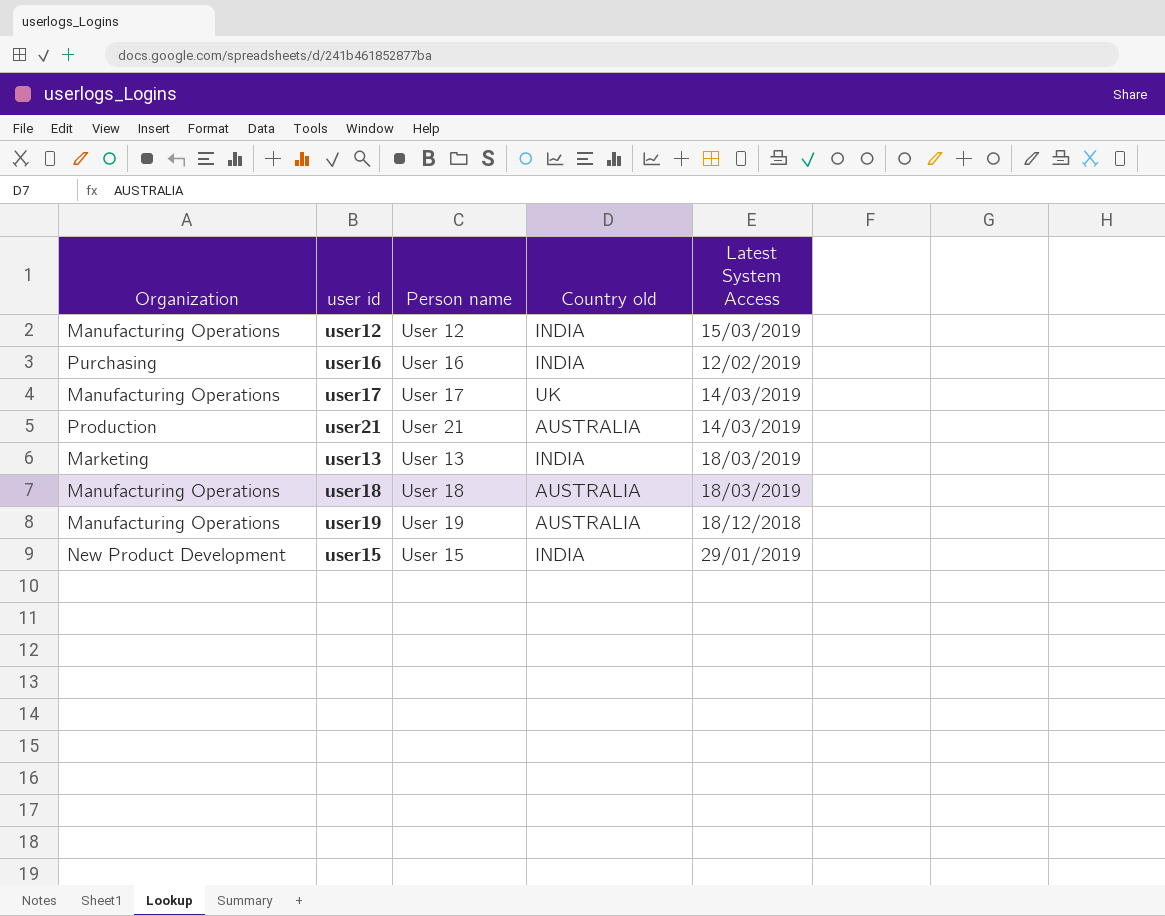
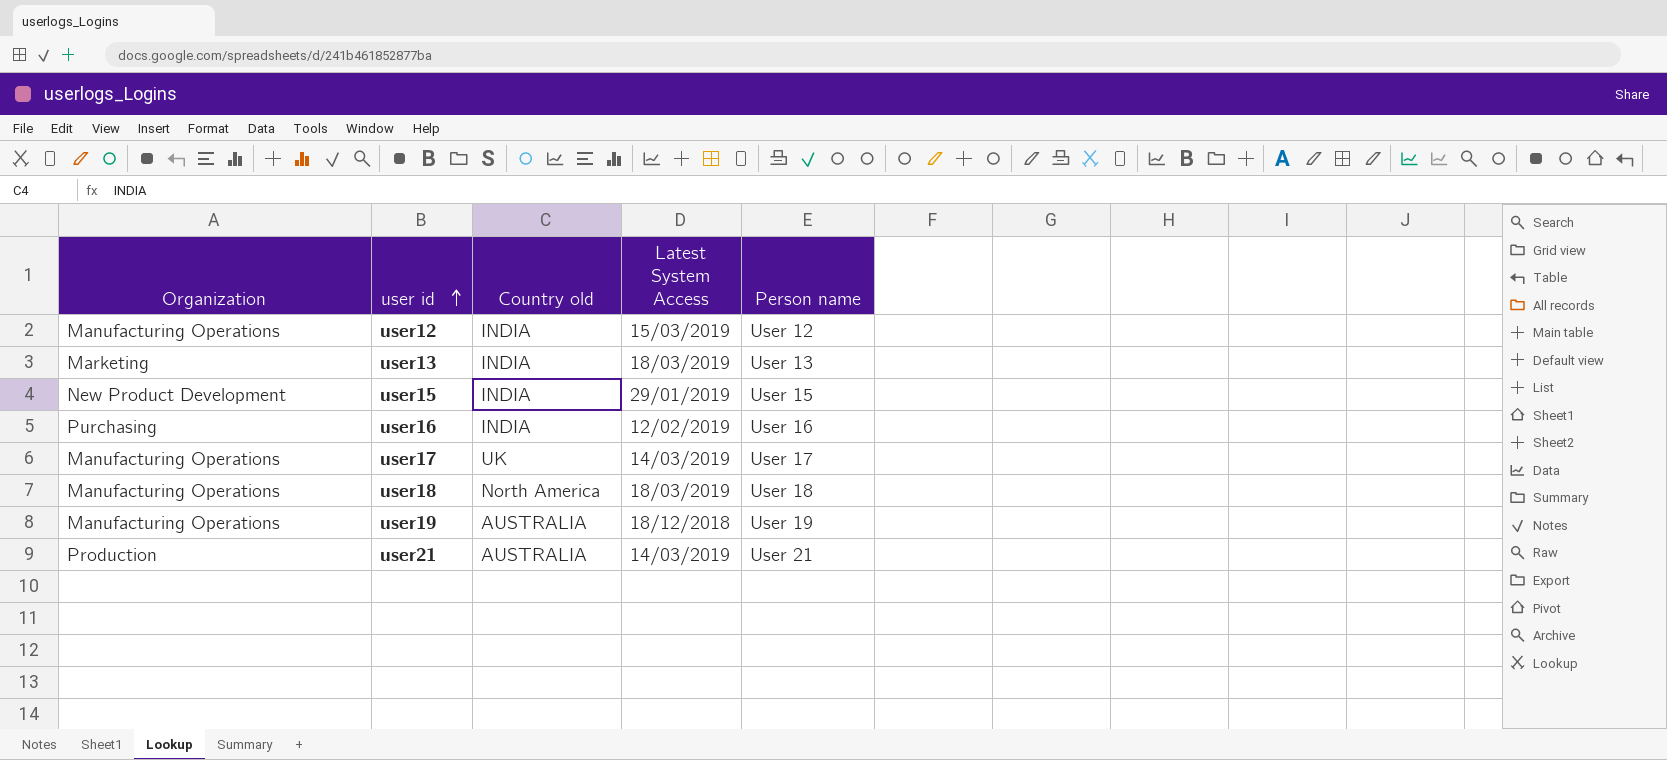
row order: none -> user id ascending
column Person name | position: 3 -> 5
user18 | Country old: AUSTRALIA -> North America

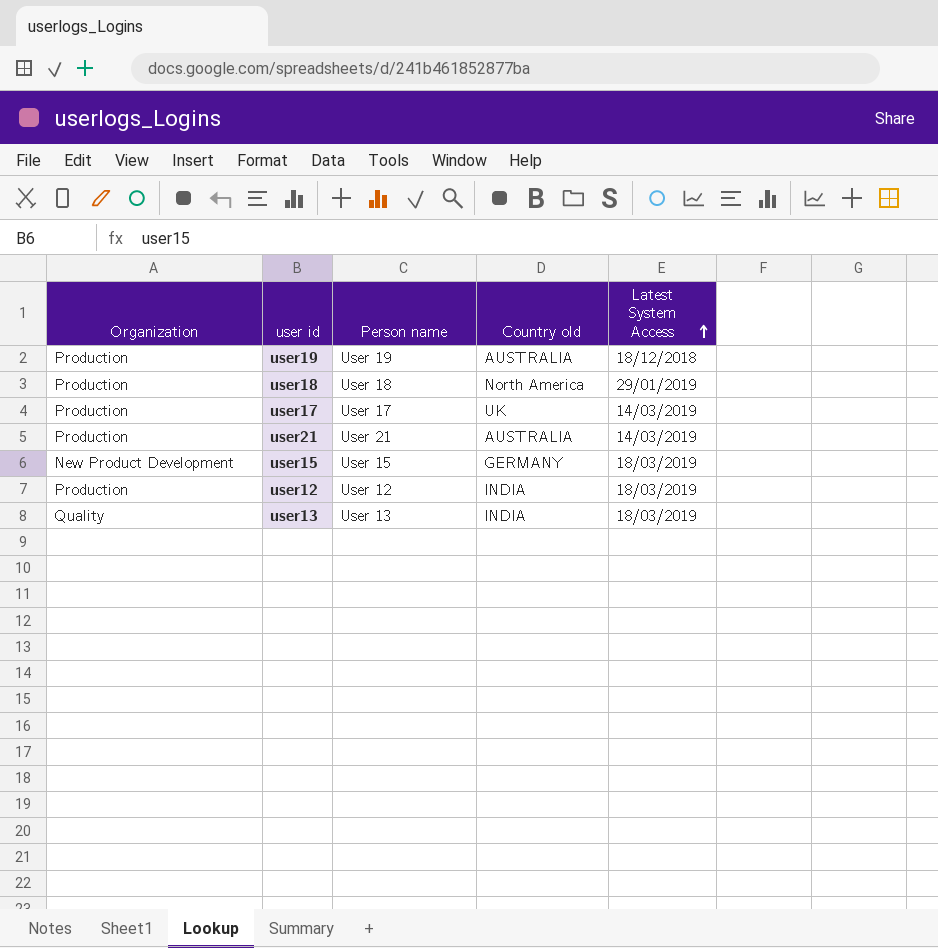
row order: user id ascending -> Latest System Access ascending
column Person name | position: 5 -> 3
row user16: Purchasing | INDIA | 12/02/2019 | User 16 -> none
user19 | Organization: Manufacturing Operations -> Production
user18 | Organization: Manufacturing Operations -> Production
user18 | Latest System Access: 18/03/2019 -> 29/01/2019
user17 | Organization: Manufacturing Operations -> Production
user15 | Country old: INDIA -> GERMANY
user15 | Latest System Access: 29/01/2019 -> 18/03/2019
user12 | Organization: Manufacturing Operations -> Production
user12 | Latest System Access: 15/03/2019 -> 18/03/2019
user13 | Organization: Marketing -> Quality

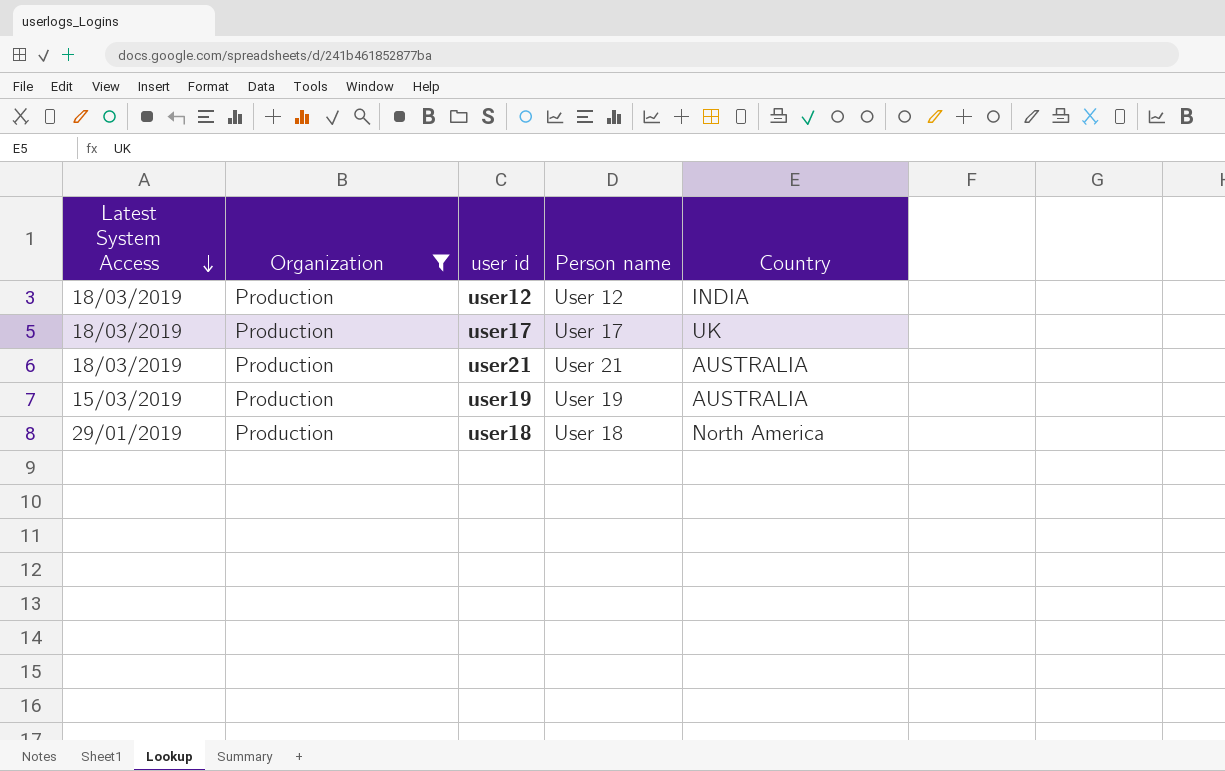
filter: none -> Organization = Production
row order: Latest System Access ascending -> Latest System Access descending
column Latest System Access | position: 5 -> 1
column name: Country old -> Country
user17 | Latest System Access: 14/03/2019 -> 18/03/2019
user21 | Latest System Access: 14/03/2019 -> 18/03/2019
user19 | Latest System Access: 18/12/2018 -> 15/03/2019

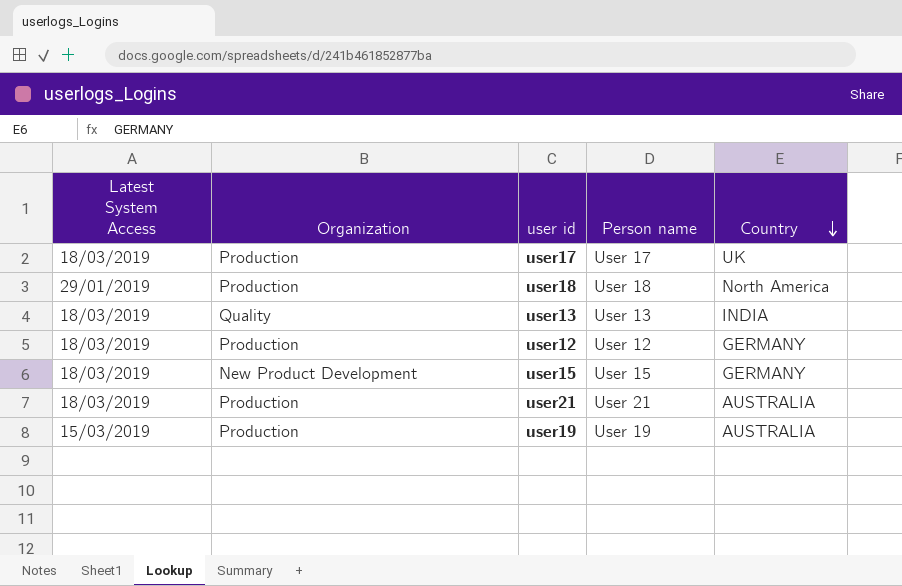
filter: Organization = Production -> none
row order: Latest System Access descending -> Country descending
user12 | Country: INDIA -> GERMANY

